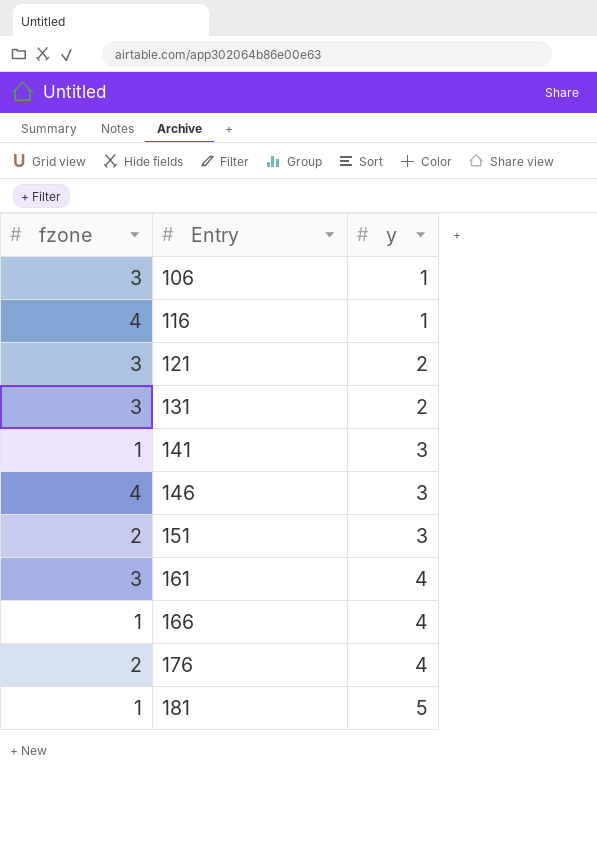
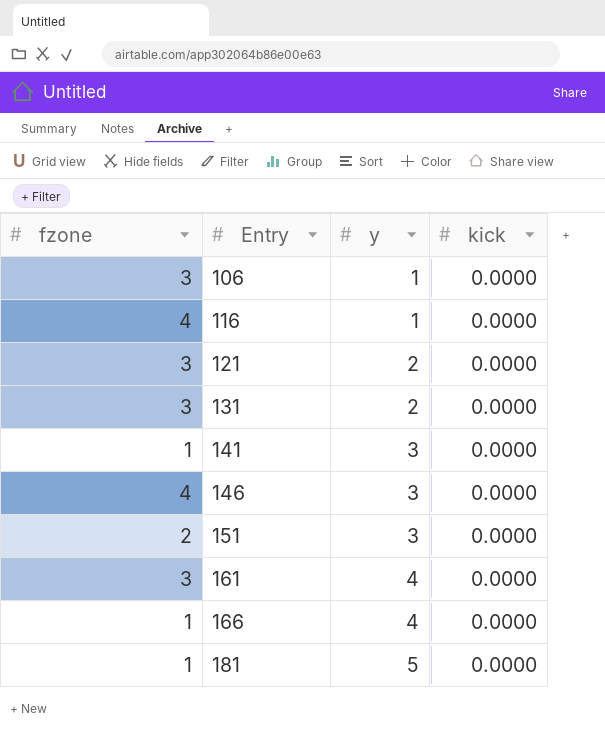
column kick | position: none -> 4
row 176: 2 | 4 -> none

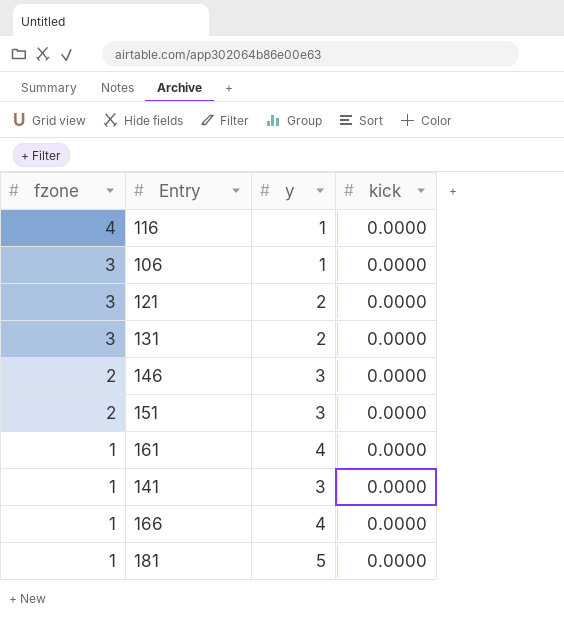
row order: Entry ascending -> fzone descending
146 | fzone: 4 -> 2
161 | fzone: 3 -> 1

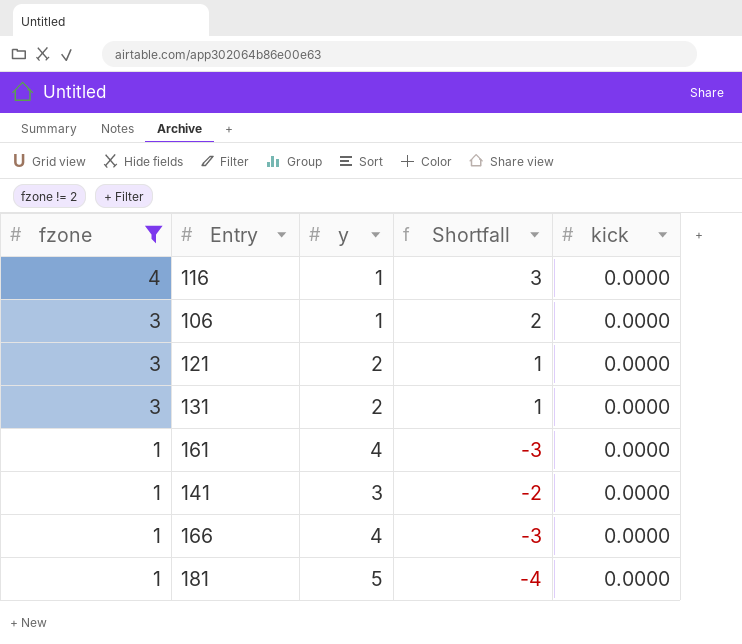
filter: none -> fzone != 2
column Shortfall | formula: none -> [fzone] - [y]

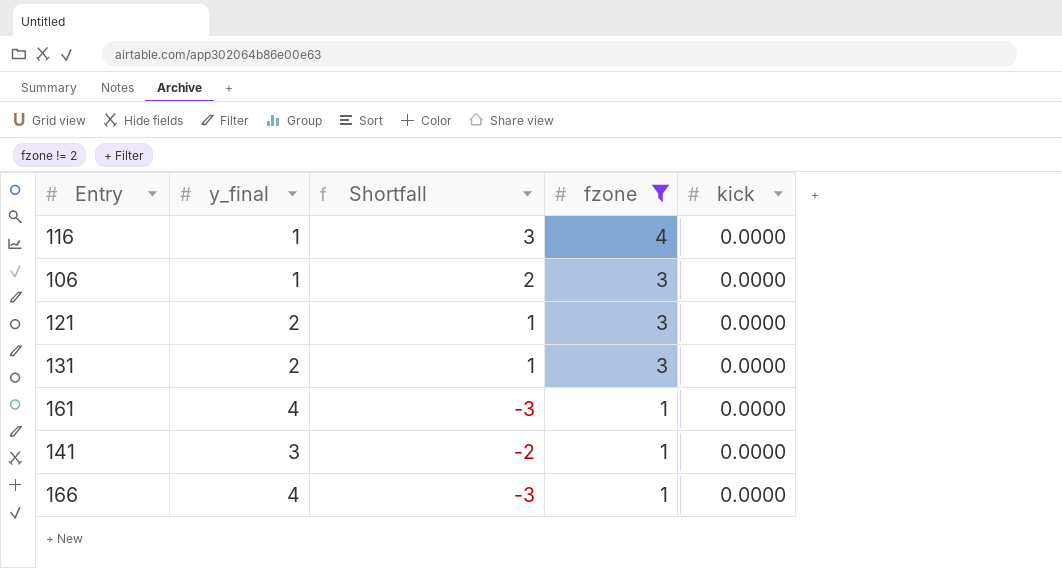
column name: y -> y_final
column fzone | position: 1 -> 4
row 181: 1 | 5 | -4 | 0.0000 -> none

